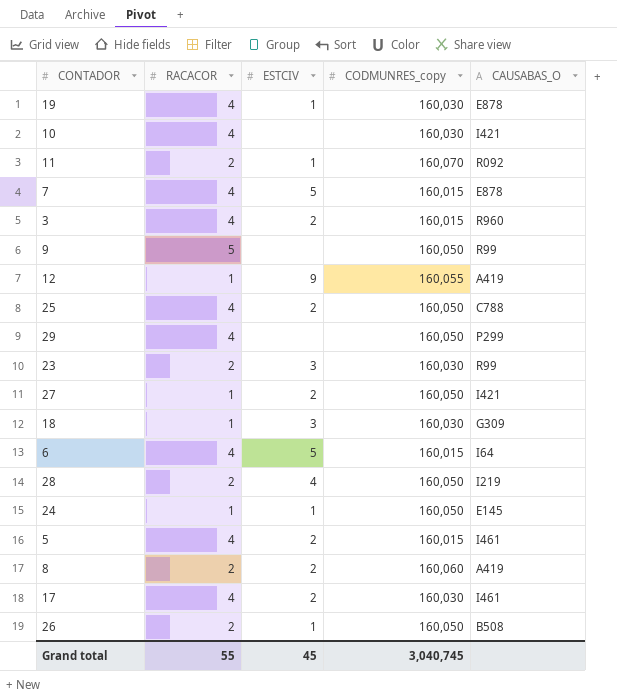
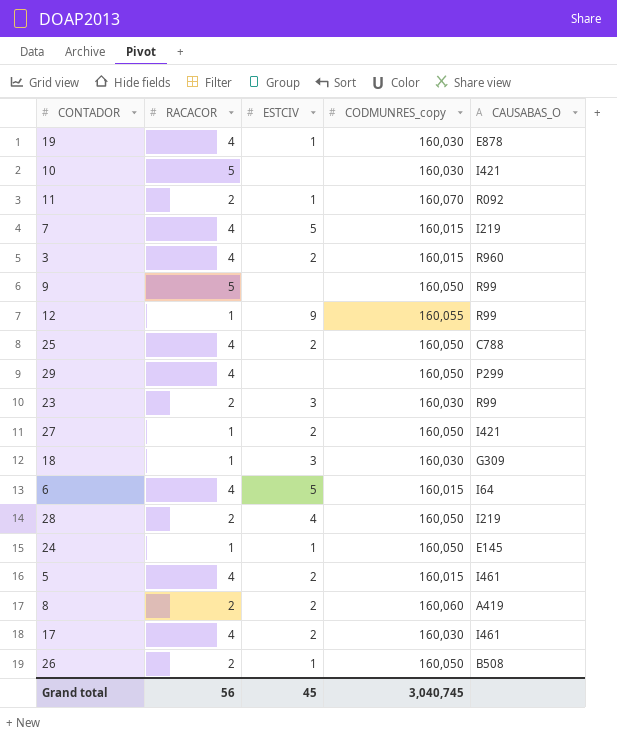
10 | RACACOR: 4 -> 5
7 | CAUSABAS_O: E878 -> I219
12 | CAUSABAS_O: A419 -> R99
Grand total | RACACOR: 55 -> 56

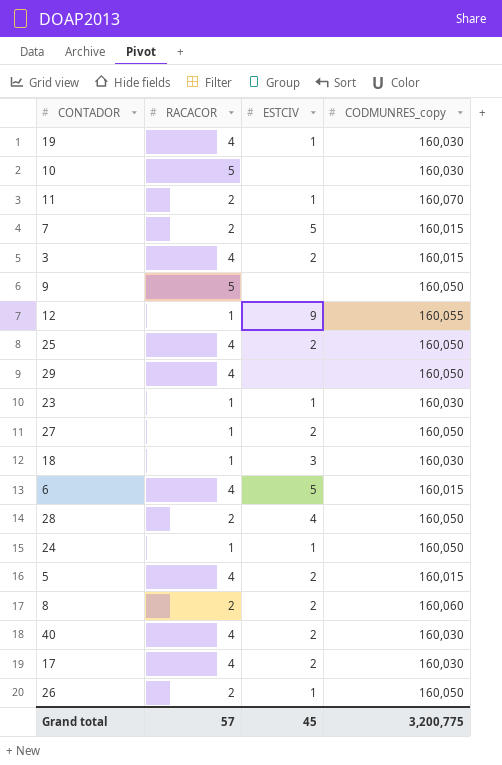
column CAUSABAS_O | position: 5 -> none
7 | RACACOR: 4 -> 2
23 | RACACOR: 2 -> 1
23 | ESTCIV: 3 -> 1
row 40: none -> 4 | 2 | 160,030
Grand total | RACACOR: 56 -> 57
Grand total | CODMUNRES_copy: 3,040,745 -> 3,200,775

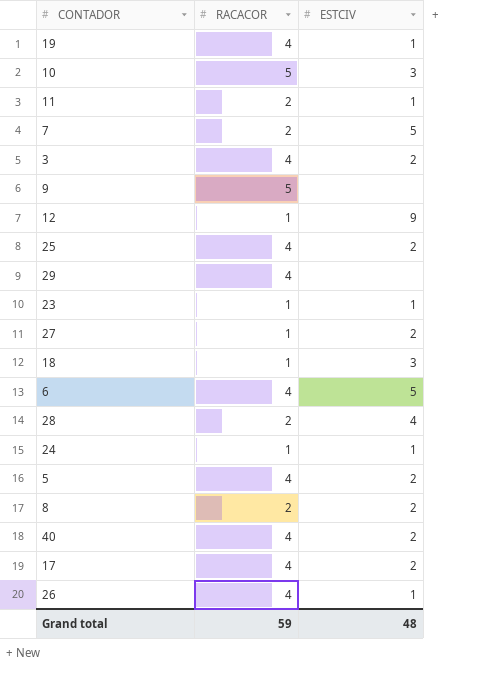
column CODMUNRES_copy | position: 4 -> none
10 | ESTCIV: none -> 3
26 | RACACOR: 2 -> 4
Grand total | RACACOR: 57 -> 59
Grand total | ESTCIV: 45 -> 48

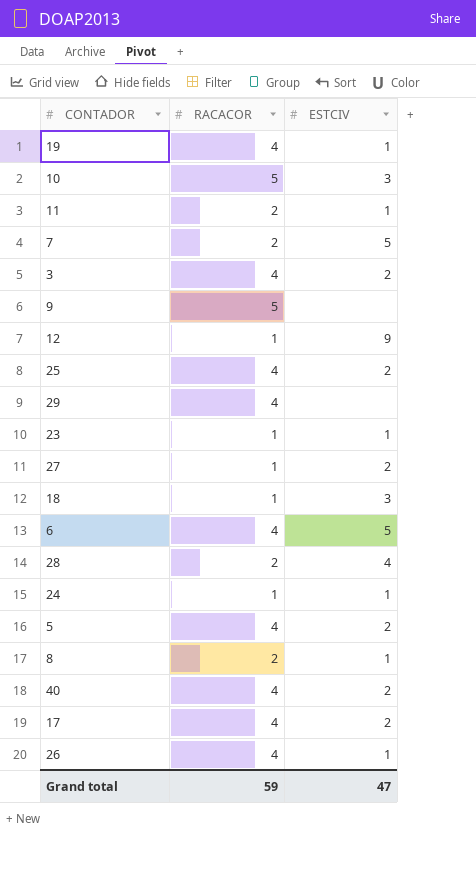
8 | ESTCIV: 2 -> 1
Grand total | ESTCIV: 48 -> 47

